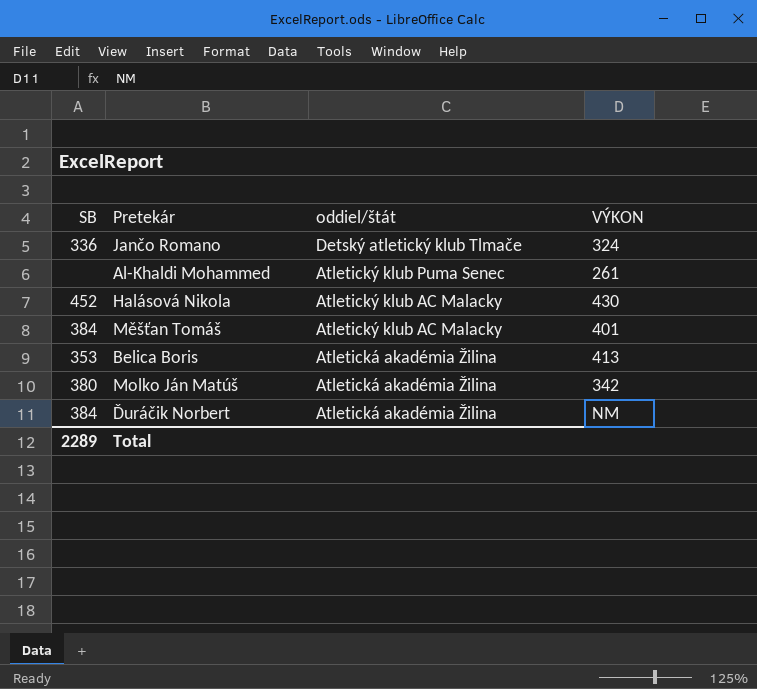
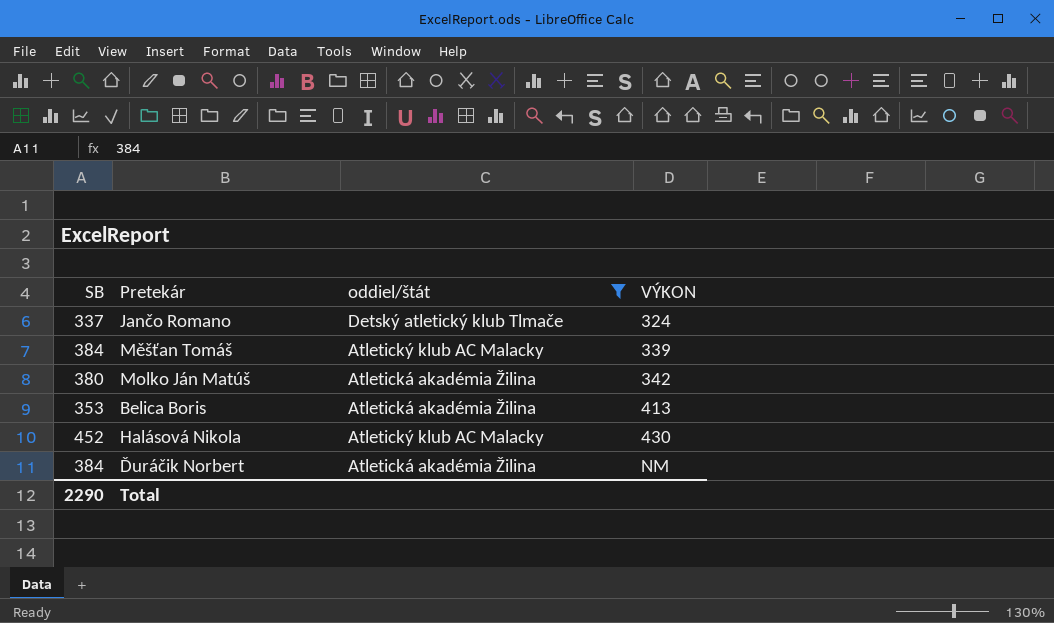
filter: none -> oddiel/štát != Atletický klub Puma Senec
row order: oddiel/štát descending -> VÝKON ascending
Jančo Romano | SB: 336 -> 337
Měšťan Tomáš | VÝKON: 401 -> 339
Total | SB: 2289 -> 2290

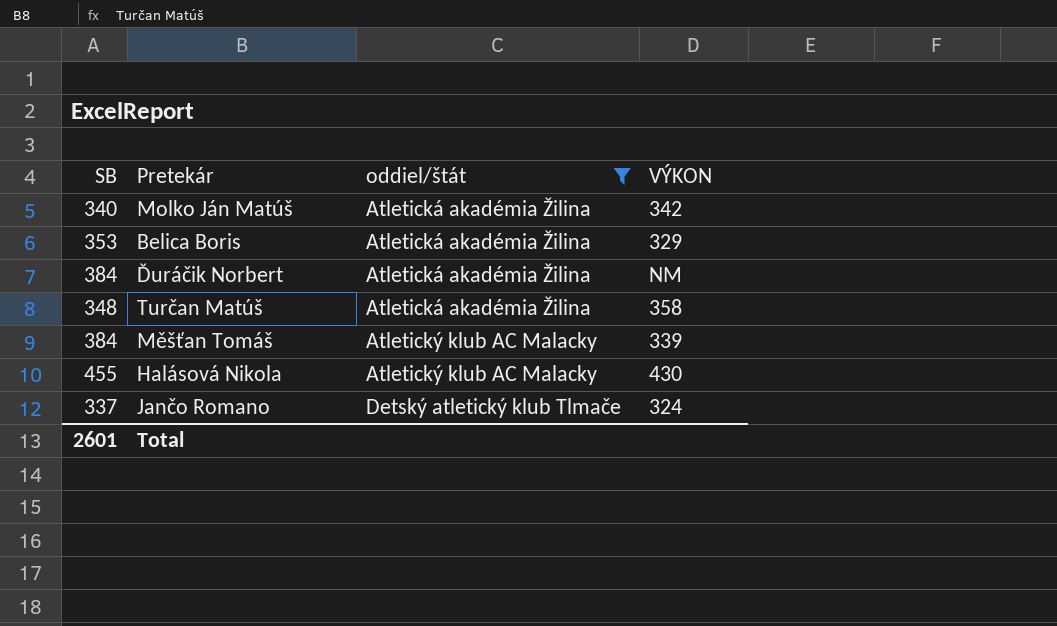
row order: VÝKON ascending -> oddiel/štát ascending
Molko Ján Matúš | SB: 380 -> 340
Belica Boris | VÝKON: 413 -> 329
row Turčan Matúš: none -> 348 | Atletická akadémia Žilina | 358
Halásová Nikola | SB: 452 -> 455
Total | SB: 2290 -> 2601

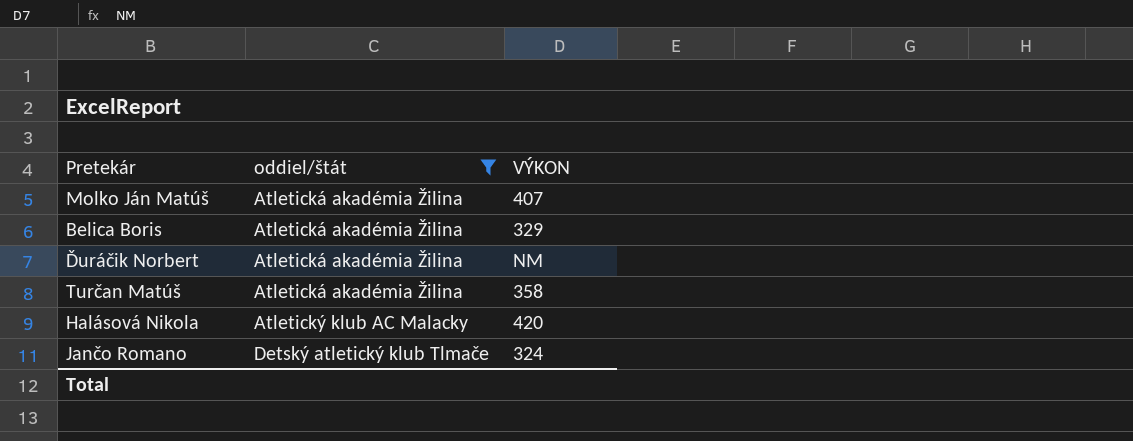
column SB | position: 1 -> none
row Měšťan Tomáš: 384 | Atletický klub AC Malacky | 339 -> none
Molko Ján Matúš | VÝKON: 342 -> 407
Halásová Nikola | VÝKON: 430 -> 420

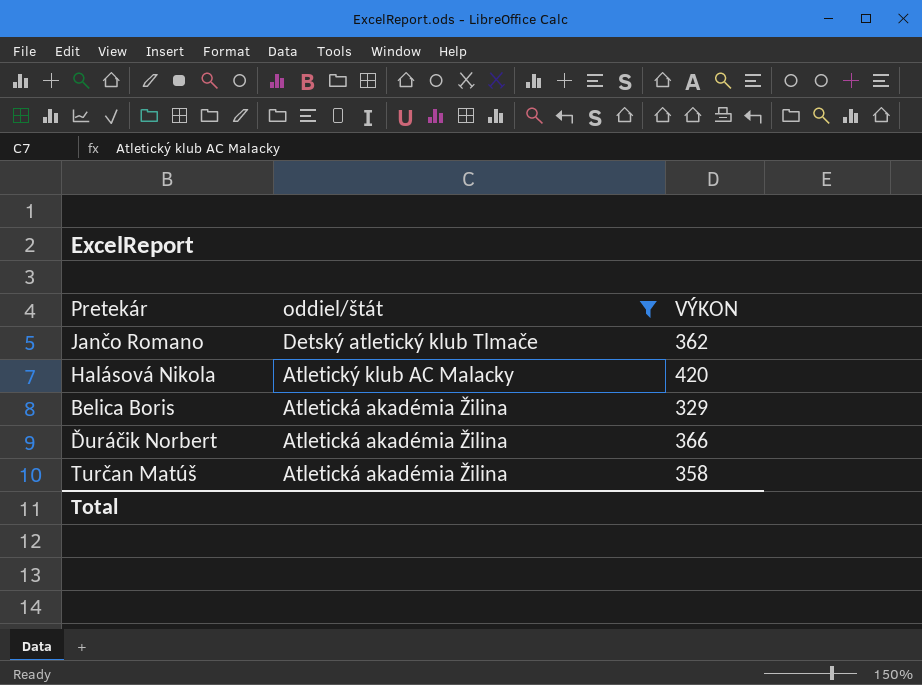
row order: oddiel/štát ascending -> oddiel/štát descending
row Molko Ján Matúš: Atletická akadémia Žilina | 407 -> none
Jančo Romano | VÝKON: 324 -> 362
Ďuráčik Norbert | VÝKON: NM -> 366

